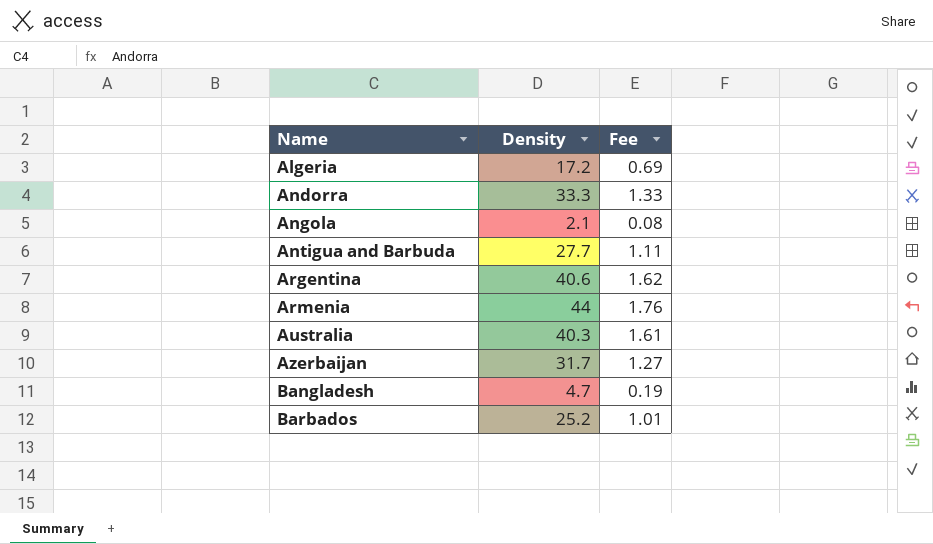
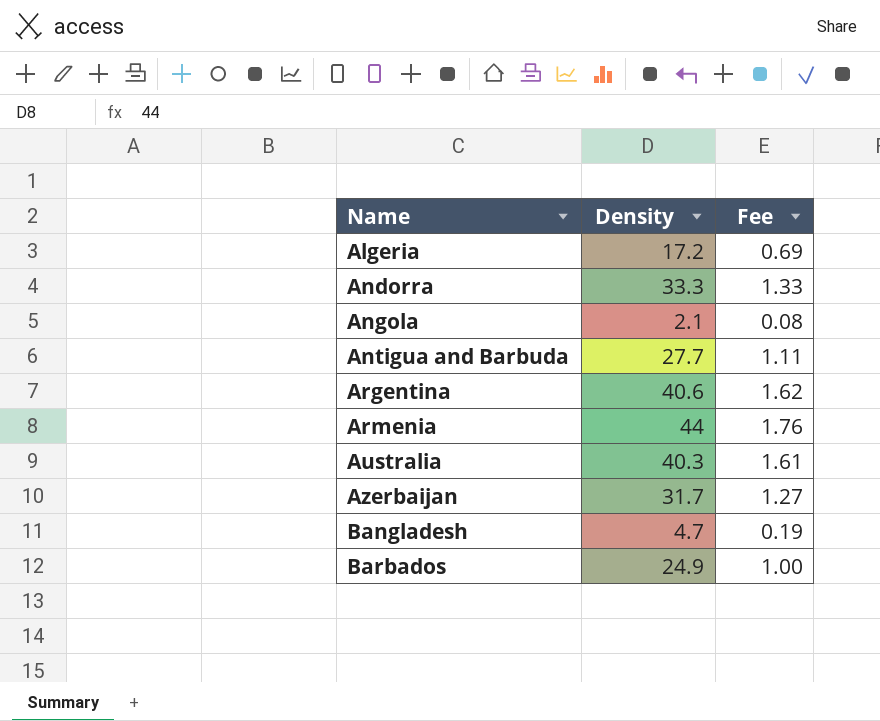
Barbados | Density: 25.2 -> 24.9
Barbados | Fee: 1.01 -> 1.00

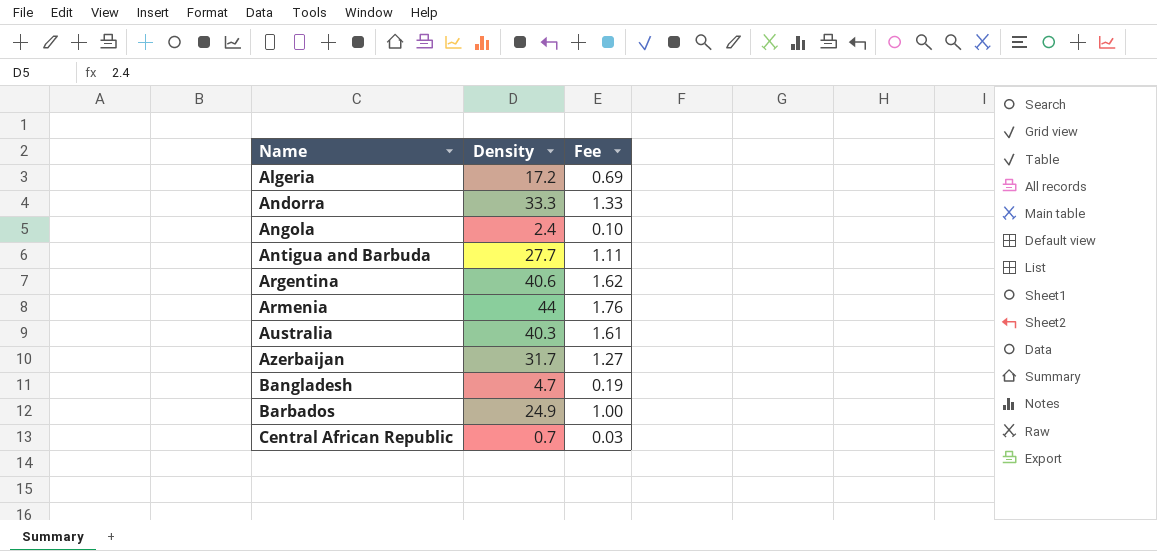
Angola | Density: 2.1 -> 2.4
Angola | Fee: 0.08 -> 0.10
row Central African Republic: none -> 0.7 | 0.03

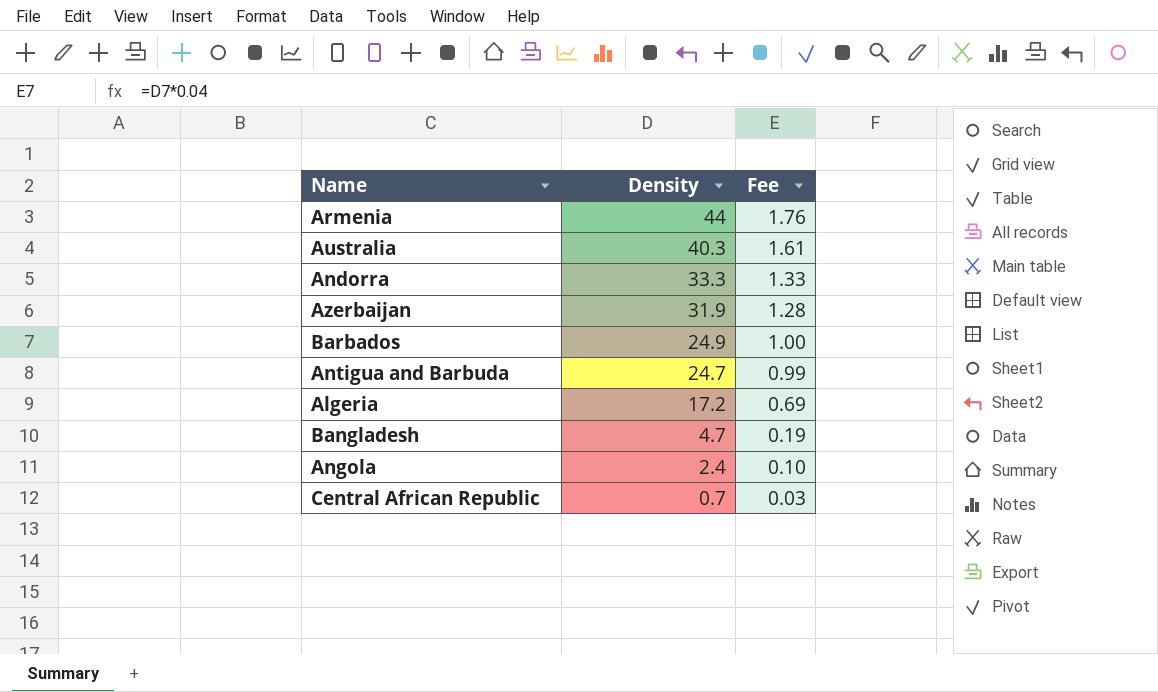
row order: Name ascending -> Density descending
row Argentina: 40.6 | 1.62 -> none
Azerbaijan | Density: 31.7 -> 31.9
Azerbaijan | Fee: 1.27 -> 1.28
Antigua and Barbuda | Density: 27.7 -> 24.7
Antigua and Barbuda | Fee: 1.11 -> 0.99

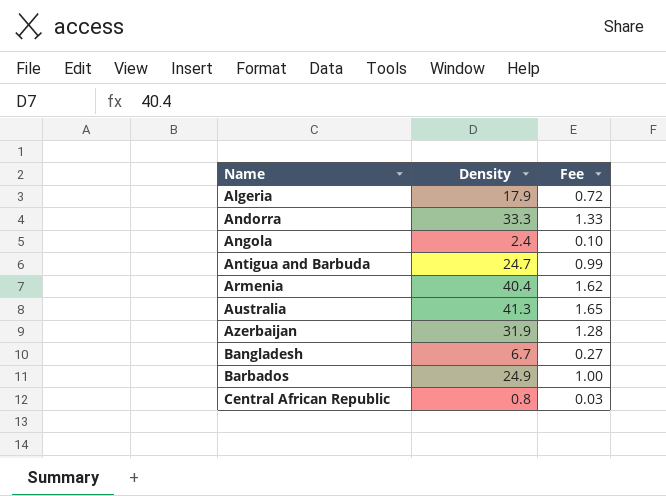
row order: Density descending -> Name ascending
Algeria | Density: 17.2 -> 17.9
Algeria | Fee: 0.69 -> 0.72
Armenia | Density: 44 -> 40.4
Armenia | Fee: 1.76 -> 1.62
Australia | Density: 40.3 -> 41.3
Australia | Fee: 1.61 -> 1.65
Bangladesh | Density: 4.7 -> 6.7
Bangladesh | Fee: 0.19 -> 0.27
Central African Republic | Density: 0.7 -> 0.8

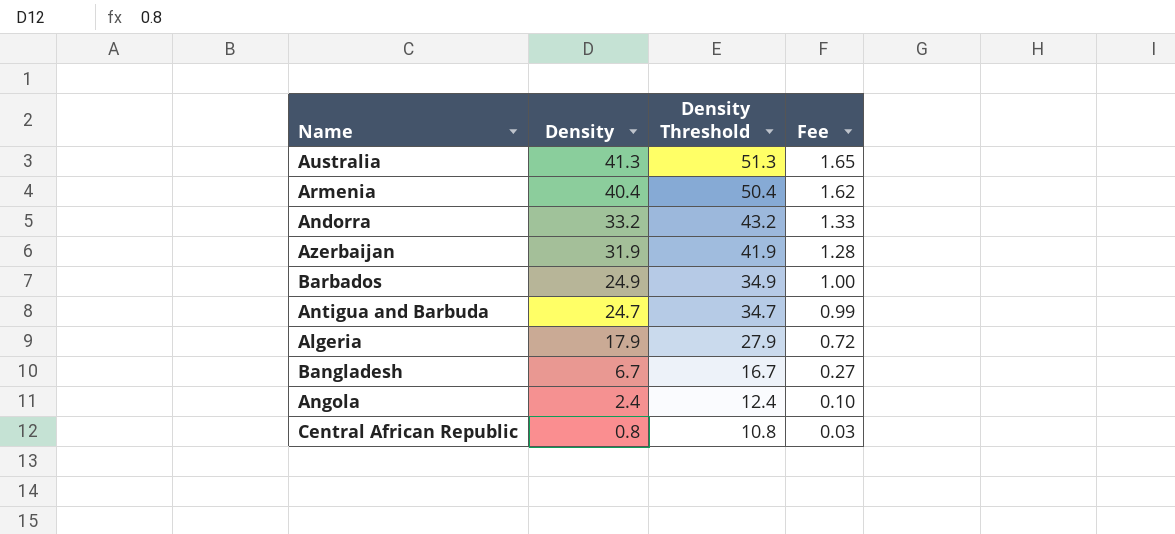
row order: Name ascending -> Density descending
column Density Threshold | formula: none -> [Density] + 10
Andorra | Density: 33.3 -> 33.2

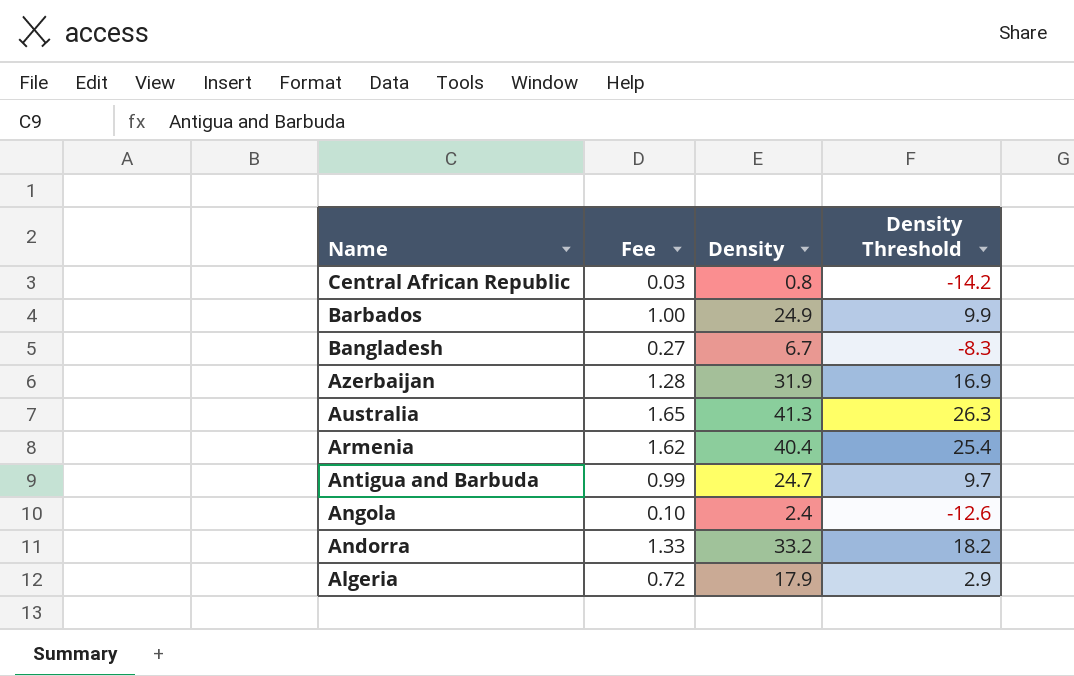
row order: Density descending -> Name descending
column Fee | position: 4 -> 2
column Density Threshold | formula: [Density] + 10 -> [Density] - 15

